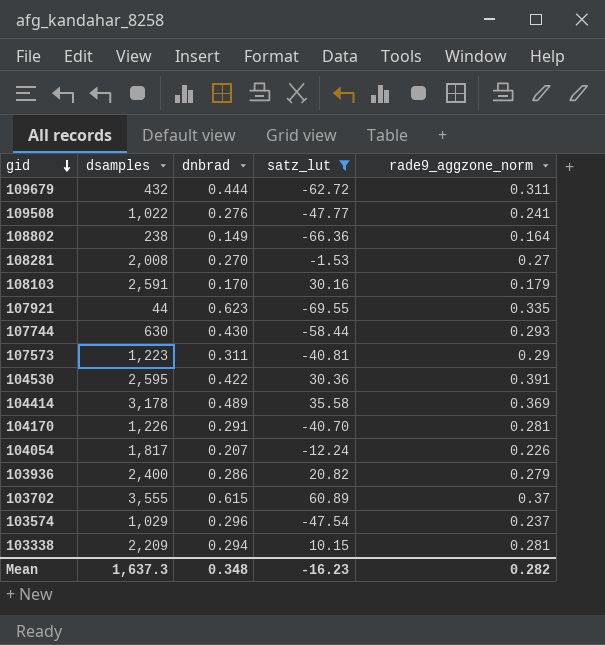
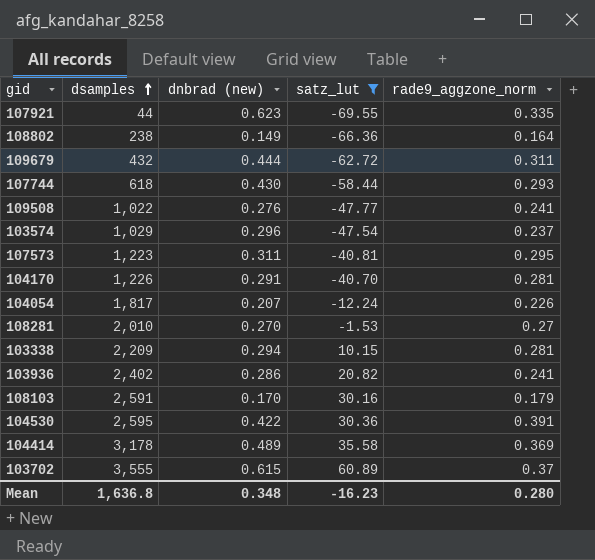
row order: gid descending -> dsamples ascending
column name: dnbrad -> dnbrad (new)
107744 | dsamples: 630 -> 618
107573 | rade9_aggzone_norm: 0.29 -> 0.295
108281 | dsamples: 2,008 -> 2,010
103936 | dsamples: 2,400 -> 2,402
103936 | rade9_aggzone_norm: 0.279 -> 0.241
Mean | dsamples: 1,637.3 -> 1,636.8
Mean | rade9_aggzone_norm: 0.282 -> 0.280

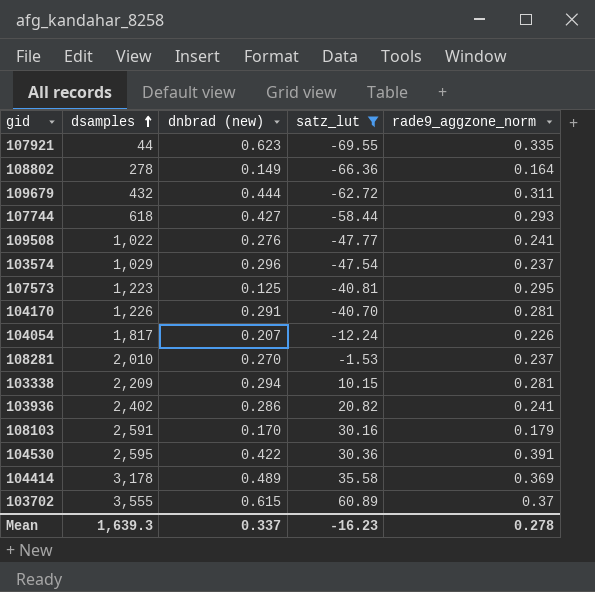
108802 | dsamples: 238 -> 278
107744 | dnbrad (new): 0.430 -> 0.427
107573 | dnbrad (new): 0.311 -> 0.125
108281 | rade9_aggzone_norm: 0.27 -> 0.237
Mean | dsamples: 1,636.8 -> 1,639.3
Mean | dnbrad (new): 0.348 -> 0.337
Mean | rade9_aggzone_norm: 0.280 -> 0.278

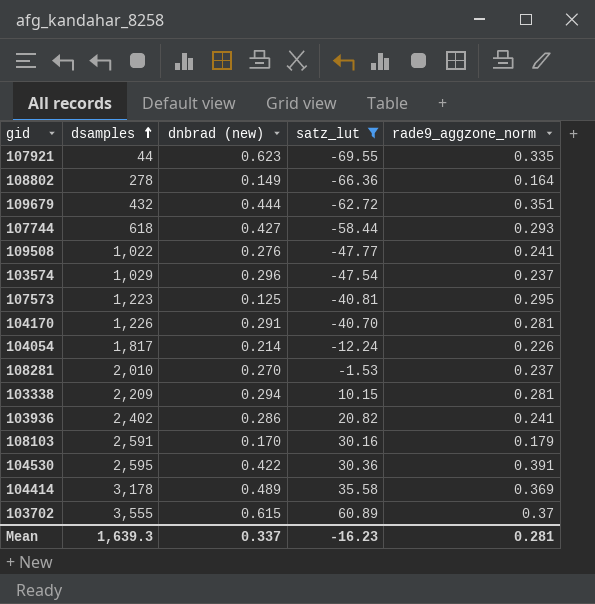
109679 | rade9_aggzone_norm: 0.311 -> 0.351
104054 | dnbrad (new): 0.207 -> 0.214
Mean | rade9_aggzone_norm: 0.278 -> 0.281

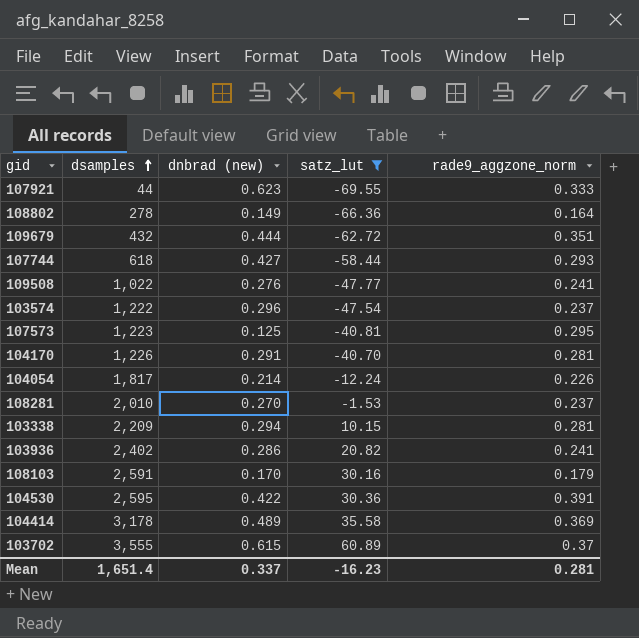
107921 | rade9_aggzone_norm: 0.335 -> 0.333
103574 | dsamples: 1,029 -> 1,222
Mean | dsamples: 1,639.3 -> 1,651.4

